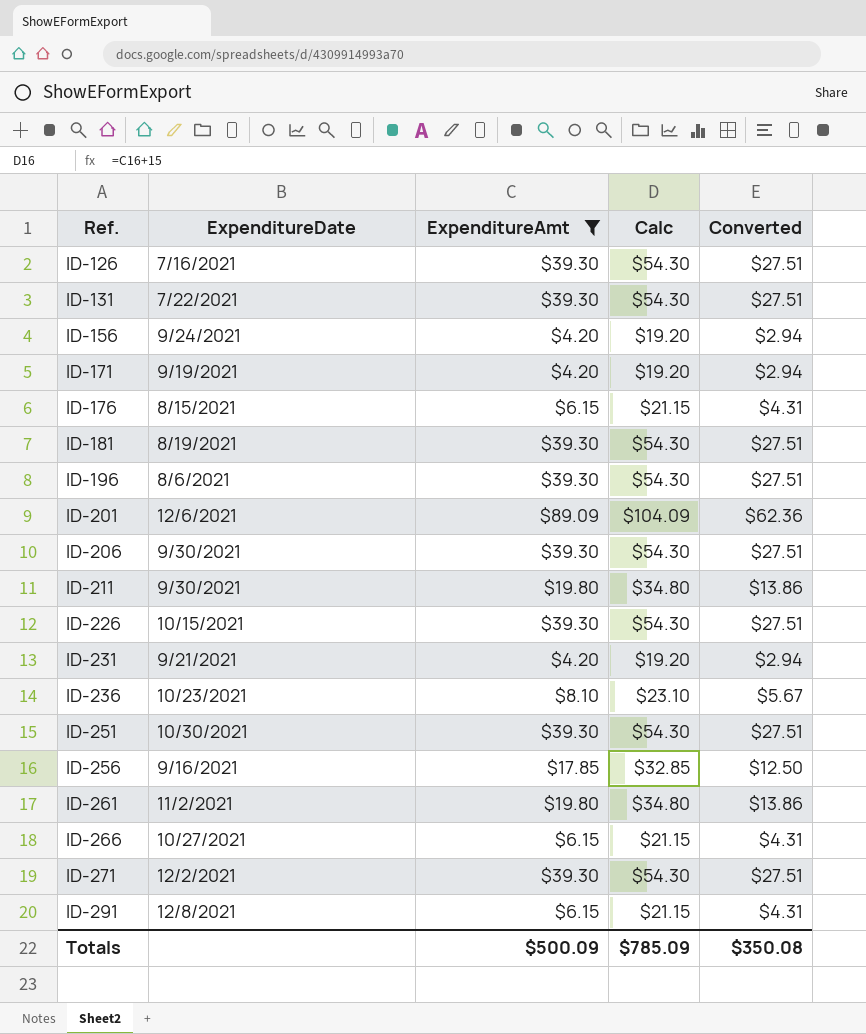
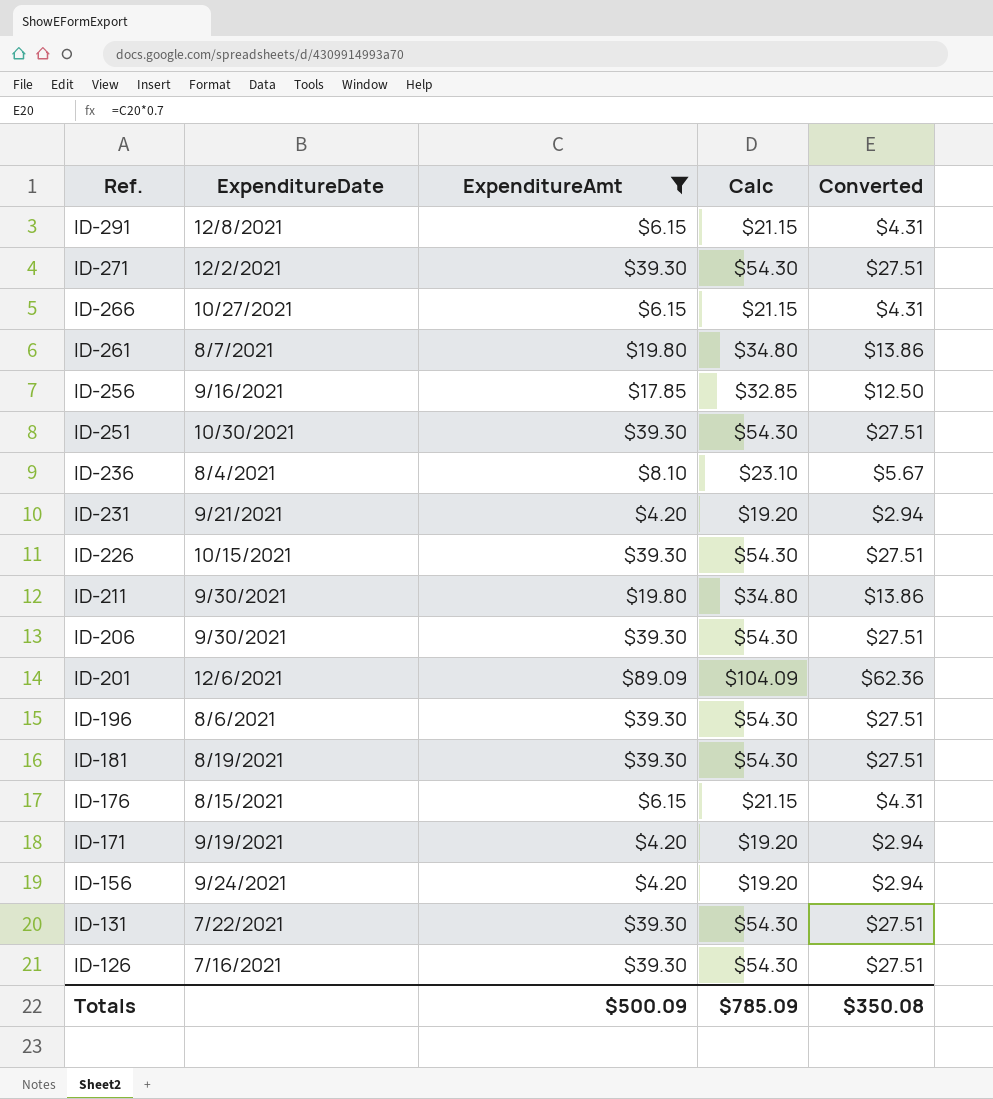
row order: Ref. ascending -> Ref. descending
ID-261 | ExpenditureDate: 11/2/2021 -> 8/7/2021
ID-236 | ExpenditureDate: 10/23/2021 -> 8/4/2021

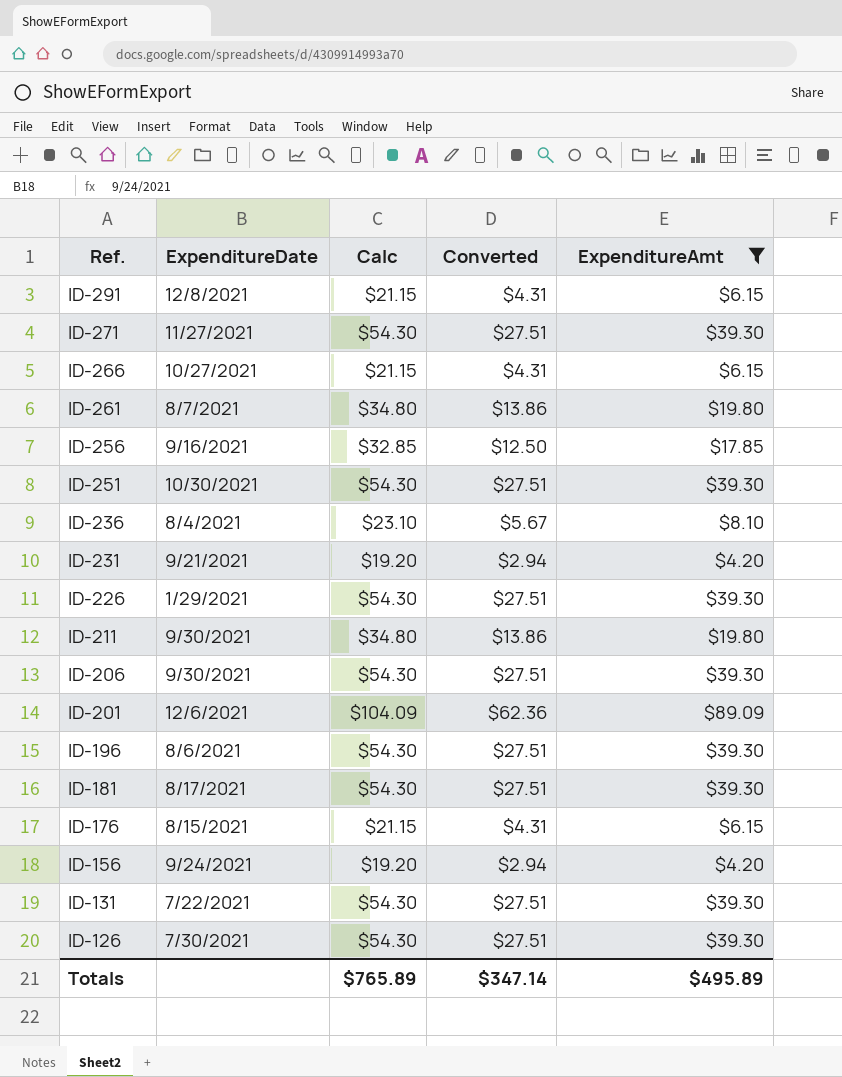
column ExpenditureAmt | position: 3 -> 5
row ID-171: 9/19/2021 | $4.20 | $19.20 | $2.94 -> none
ID-271 | ExpenditureDate: 12/2/2021 -> 11/27/2021
ID-226 | ExpenditureDate: 10/15/2021 -> 1/29/2021
ID-181 | ExpenditureDate: 8/19/2021 -> 8/17/2021
ID-126 | ExpenditureDate: 7/16/2021 -> 7/30/2021
Totals | Calc: $785.09 -> $765.89
Totals | Converted: $350.08 -> $347.14
Totals | ExpenditureAmt: $500.09 -> $495.89

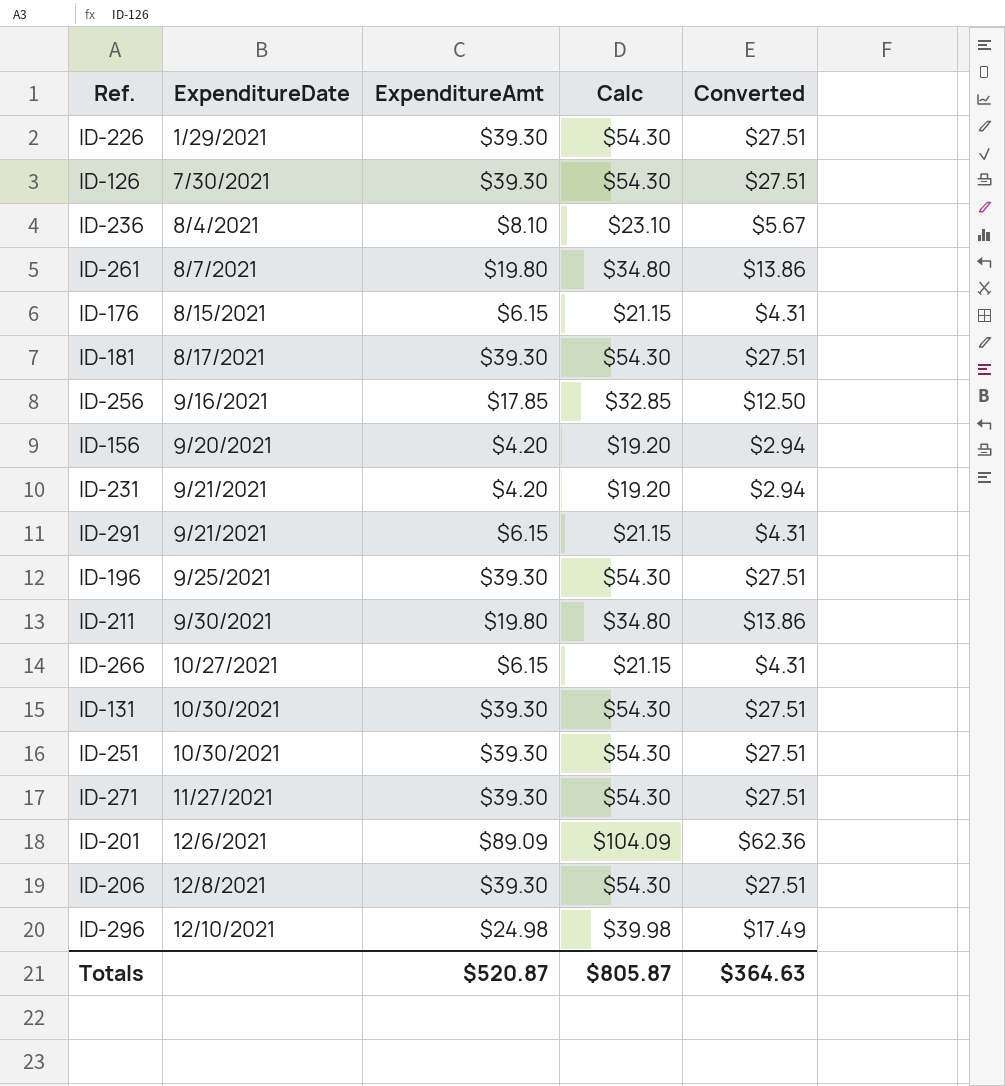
filter: ExpenditureAmt != $24.98 -> none
row order: Ref. descending -> ExpenditureDate ascending
column ExpenditureAmt | position: 5 -> 3
ID-156 | ExpenditureDate: 9/24/2021 -> 9/20/2021
ID-291 | ExpenditureDate: 12/8/2021 -> 9/21/2021
ID-196 | ExpenditureDate: 8/6/2021 -> 9/25/2021
ID-131 | ExpenditureDate: 7/22/2021 -> 10/30/2021
ID-206 | ExpenditureDate: 9/30/2021 -> 12/8/2021
Totals | ExpenditureAmt: $495.89 -> $520.87
Totals | Calc: $765.89 -> $805.87
Totals | Converted: $347.14 -> $364.63

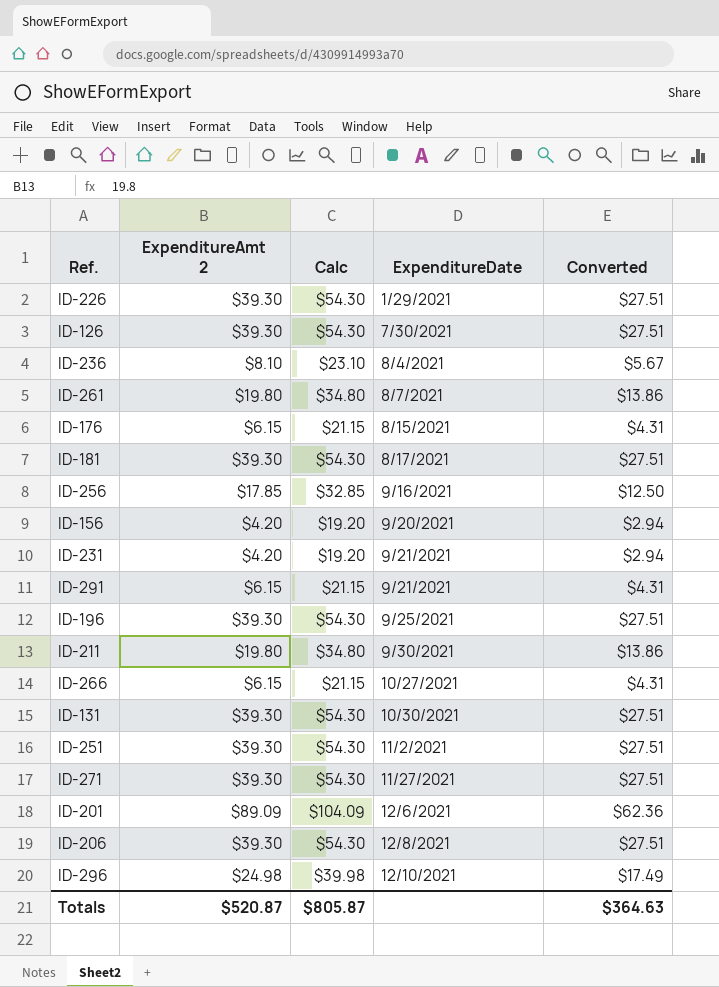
column name: ExpenditureAmt -> ExpenditureAmt 2
column ExpenditureDate | position: 2 -> 4
ID-251 | ExpenditureDate: 10/30/2021 -> 11/2/2021

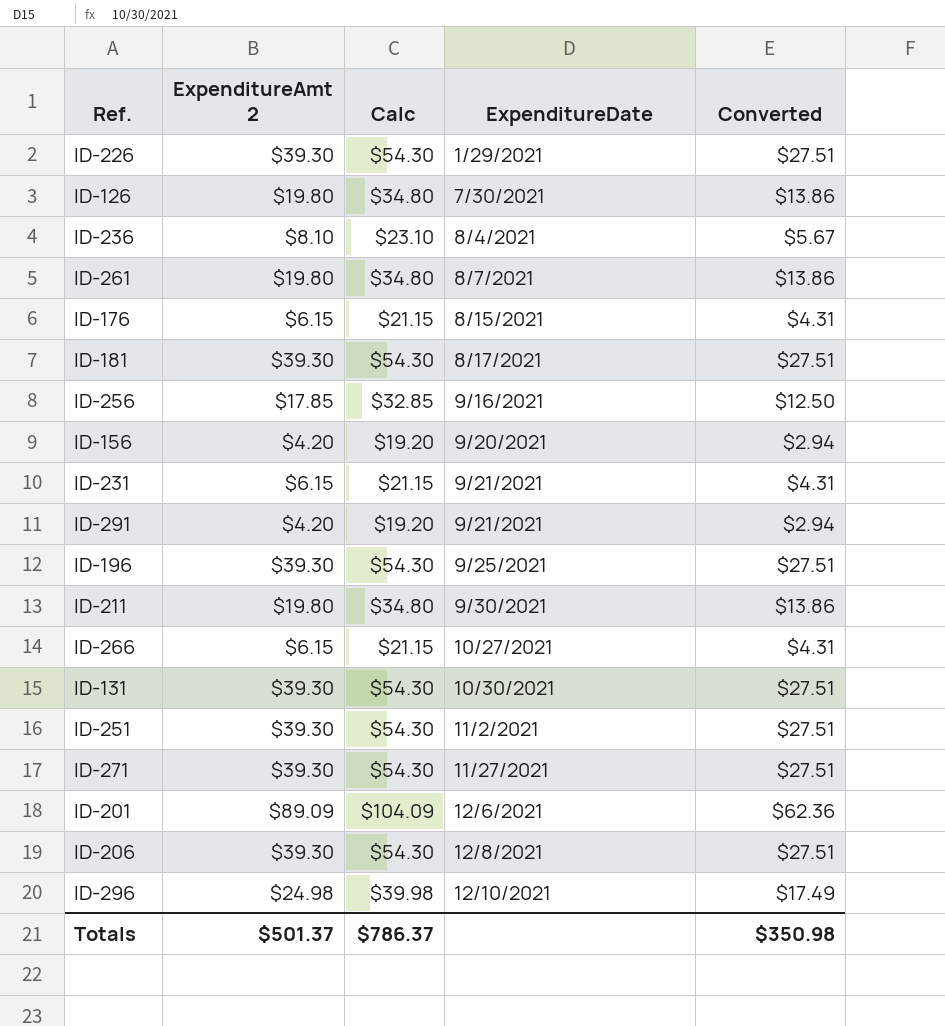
ID-126 | ExpenditureAmt 2: $39.30 -> $19.80
ID-126 | Calc: $54.30 -> $34.80
ID-126 | Converted: $27.51 -> $13.86
ID-231 | ExpenditureAmt 2: $4.20 -> $6.15
ID-231 | Calc: $19.20 -> $21.15
ID-231 | Converted: $2.94 -> $4.31
ID-291 | ExpenditureAmt 2: $6.15 -> $4.20
ID-291 | Calc: $21.15 -> $19.20
ID-291 | Converted: $4.31 -> $2.94
Totals | ExpenditureAmt 2: $520.87 -> $501.37
Totals | Calc: $805.87 -> $786.37
Totals | Converted: $364.63 -> $350.98

